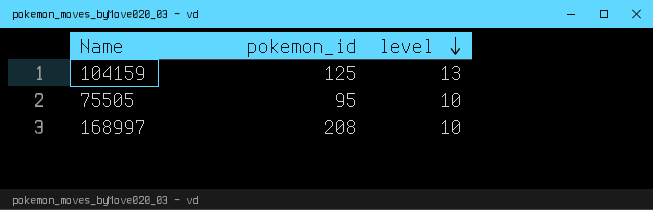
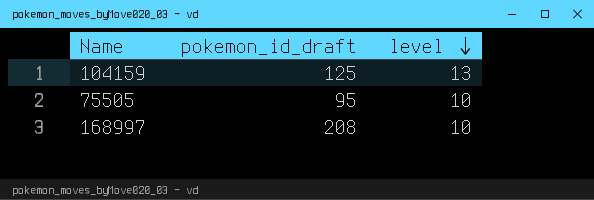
column name: pokemon_id -> pokemon_id_draft

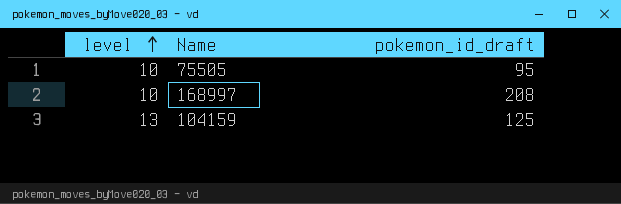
row order: level descending -> level ascending
column level | position: 3 -> 1

